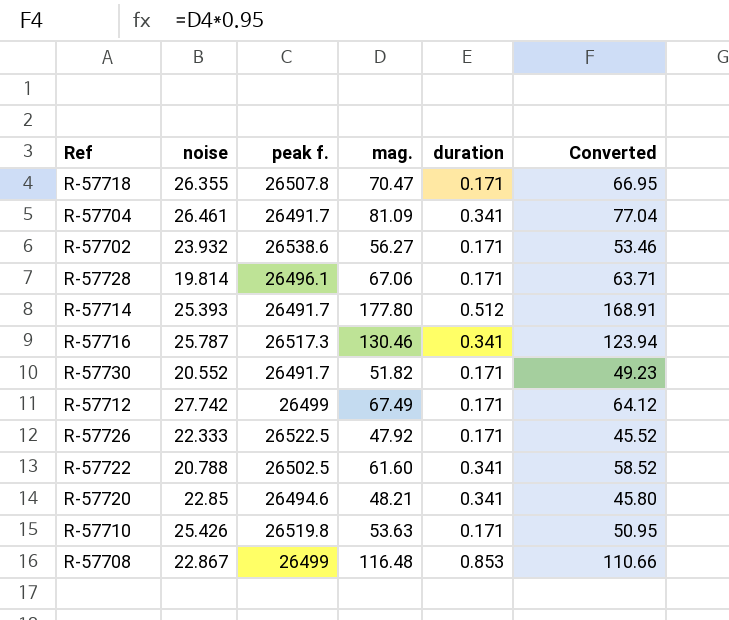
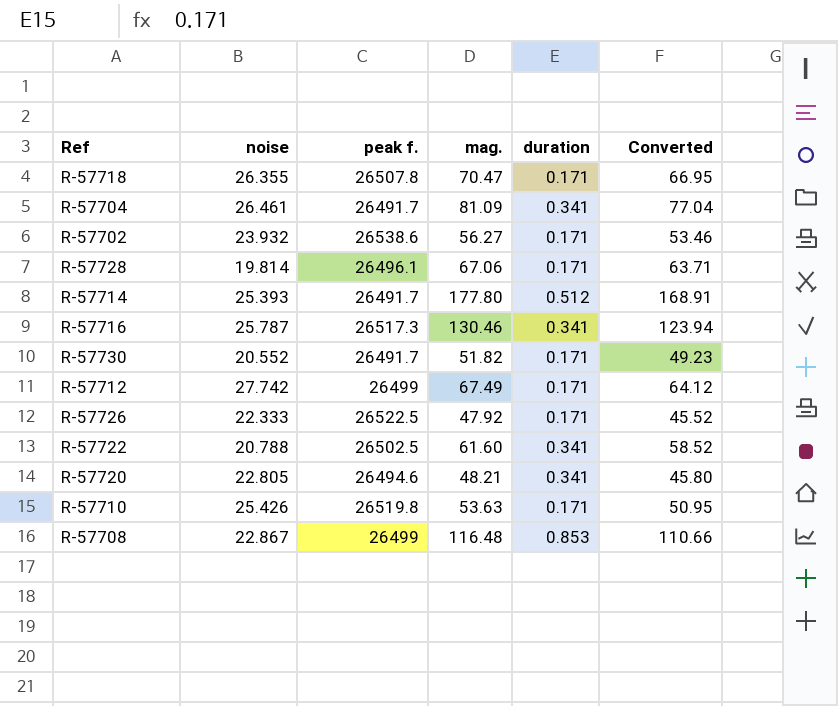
R-57720 | noise: 22.85 -> 22.805

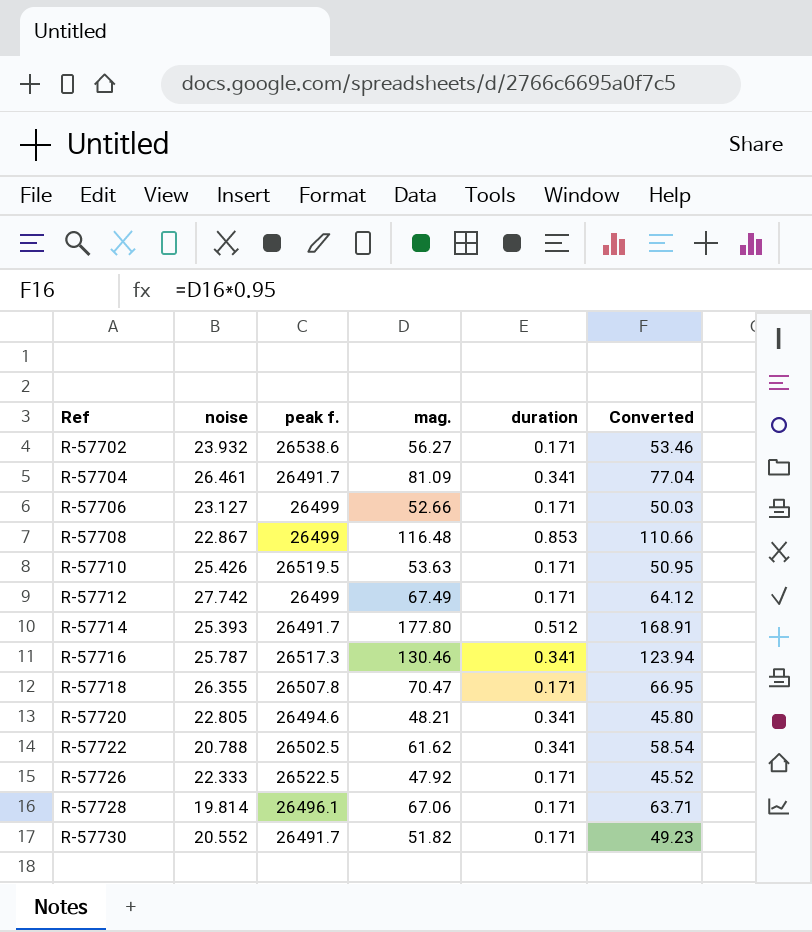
row order: none -> Ref ascending
row R-57706: none -> 23.127 | 26499 | 52.66 | 0.171 | 50.03
R-57710 | peak f.: 26519.8 -> 26519.5
R-57722 | mag.: 61.60 -> 61.62
R-57722 | Converted: 58.52 -> 58.54

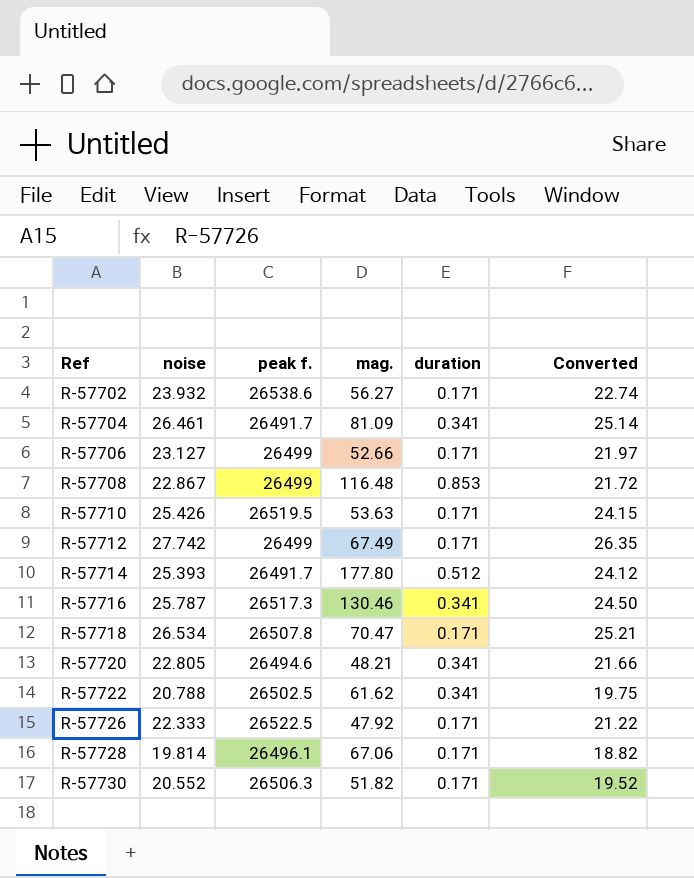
column Converted | formula: [mag.] * 0.95 -> [noise] * 0.95
R-57718 | noise: 26.355 -> 26.534
R-57730 | peak f.: 26491.7 -> 26506.3

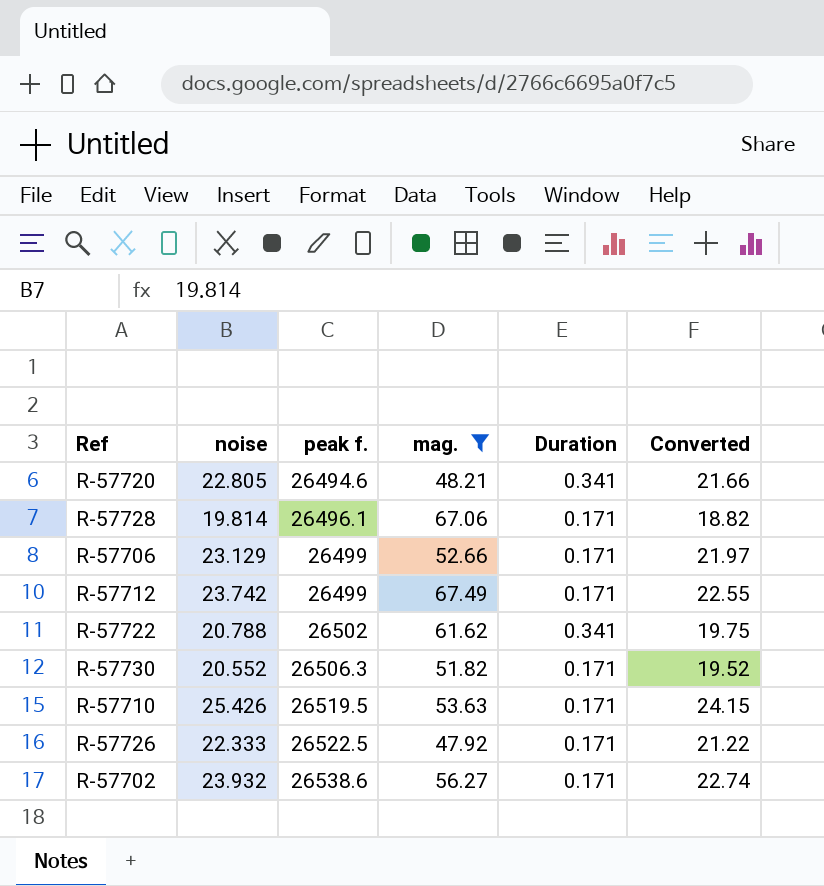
filter: none -> mag. <= 67.49
row order: Ref ascending -> peak f. ascending
column name: duration -> Duration
R-57706 | noise: 23.127 -> 23.129
R-57712 | noise: 27.742 -> 23.742
R-57712 | Converted: 26.35 -> 22.55
R-57722 | peak f.: 26502.5 -> 26502

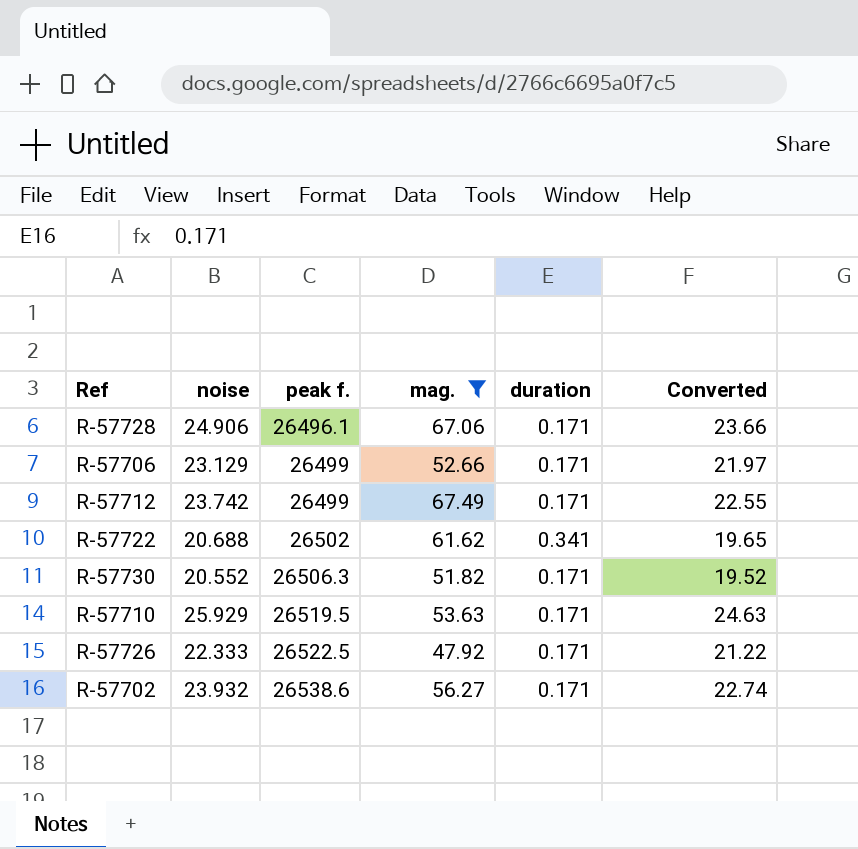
column name: Duration -> duration
row R-57720: 22.805 | 26494.6 | 48.21 | 0.341 | 21.66 -> none
R-57728 | noise: 19.814 -> 24.906
R-57728 | Converted: 18.82 -> 23.66
R-57722 | noise: 20.788 -> 20.688
R-57722 | Converted: 19.75 -> 19.65
R-57710 | noise: 25.426 -> 25.929
R-57710 | Converted: 24.15 -> 24.63

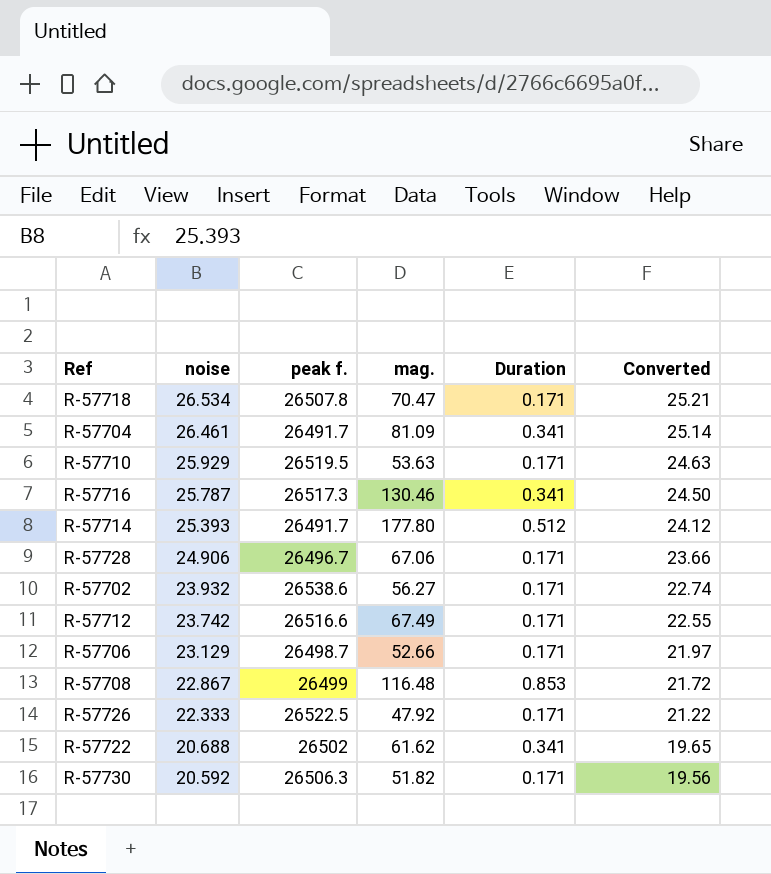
filter: mag. <= 67.49 -> none
row order: peak f. ascending -> noise descending
column name: duration -> Duration
R-57728 | peak f.: 26496.1 -> 26496.7
R-57712 | peak f.: 26499 -> 26516.6
R-57706 | peak f.: 26499 -> 26498.7
R-57730 | noise: 20.552 -> 20.592
R-57730 | Converted: 19.52 -> 19.56

